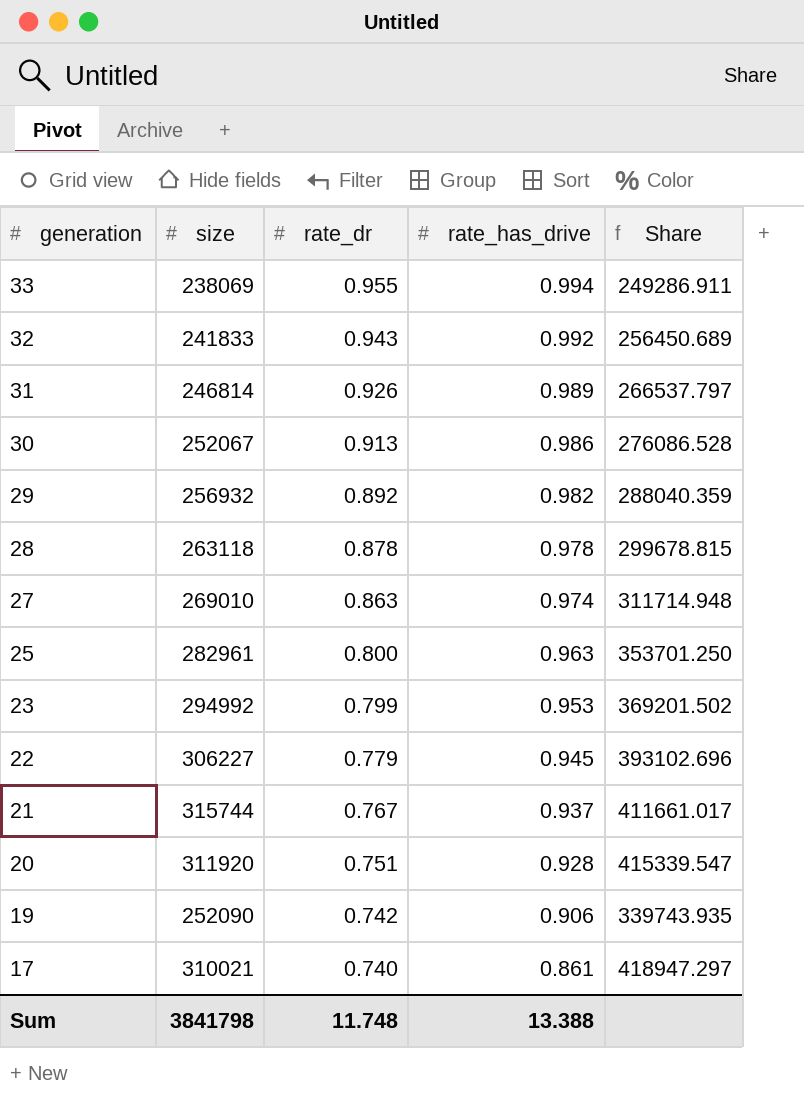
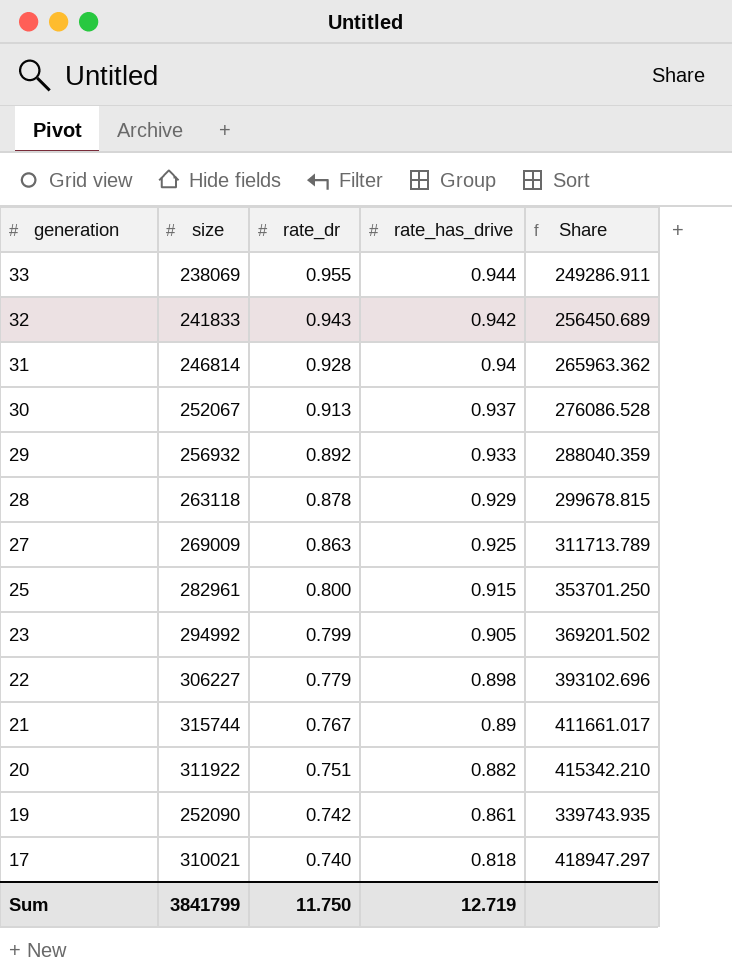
33 | rate_has_drive: 0.994 -> 0.944
32 | rate_has_drive: 0.992 -> 0.942
31 | rate_dr: 0.926 -> 0.928
31 | rate_has_drive: 0.989 -> 0.94
31 | Share: 266537.797 -> 265963.362
30 | rate_has_drive: 0.986 -> 0.937
29 | rate_has_drive: 0.982 -> 0.933
28 | rate_has_drive: 0.978 -> 0.929
27 | size: 269010 -> 269009
27 | rate_has_drive: 0.974 -> 0.925
27 | Share: 311714.948 -> 311713.789
25 | rate_has_drive: 0.963 -> 0.915
23 | rate_has_drive: 0.953 -> 0.905
22 | rate_has_drive: 0.945 -> 0.898
21 | rate_has_drive: 0.937 -> 0.89
20 | size: 311920 -> 311922
20 | rate_has_drive: 0.928 -> 0.882
20 | Share: 415339.547 -> 415342.210
19 | rate_has_drive: 0.906 -> 0.861
17 | rate_has_drive: 0.861 -> 0.818
Sum | size: 3841798 -> 3841799
Sum | rate_dr: 11.748 -> 11.750
Sum | rate_has_drive: 13.388 -> 12.719

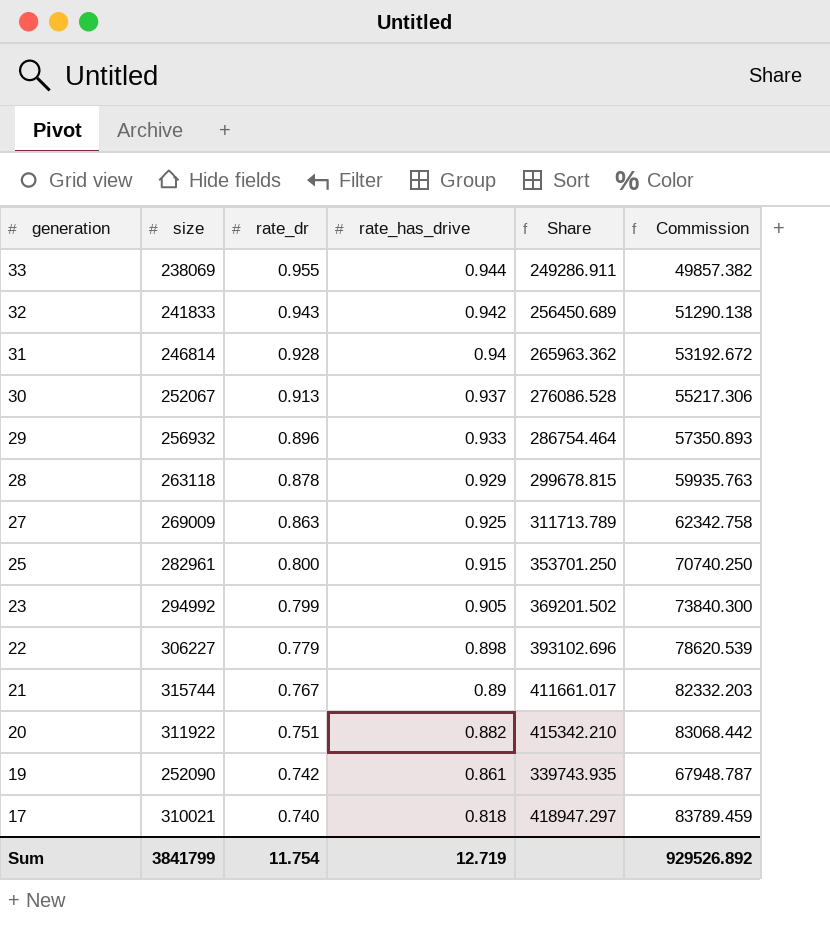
column Commission | formula: none -> [Share] * 0.2
29 | rate_dr: 0.892 -> 0.896
29 | Share: 288040.359 -> 286754.464
Sum | rate_dr: 11.750 -> 11.754

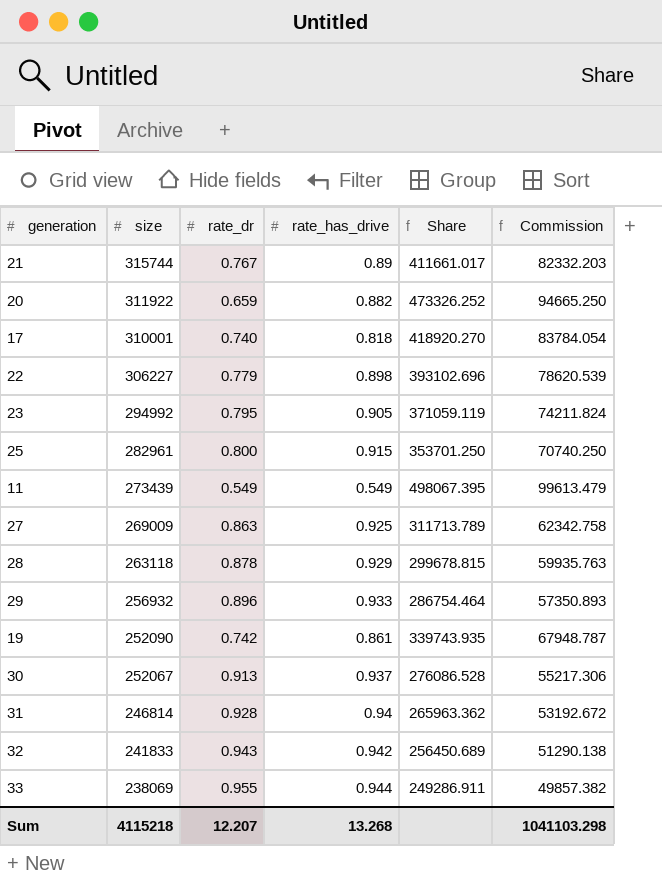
row order: generation descending -> size descending
20 | rate_dr: 0.751 -> 0.659
20 | Share: 415342.210 -> 473326.252
20 | Commission: 83068.442 -> 94665.250
17 | size: 310021 -> 310001
17 | Share: 418947.297 -> 418920.270
17 | Commission: 83789.459 -> 83784.054
23 | rate_dr: 0.799 -> 0.795
23 | Share: 369201.502 -> 371059.119
23 | Commission: 73840.300 -> 74211.824
row 11: none -> 273439 | 0.549 | 0.549 | 498067.395 | 99613.479
Sum | size: 3841799 -> 4115218
Sum | rate_dr: 11.754 -> 12.207
Sum | rate_has_drive: 12.719 -> 13.268
Sum | Commission: 929526.892 -> 1041103.298

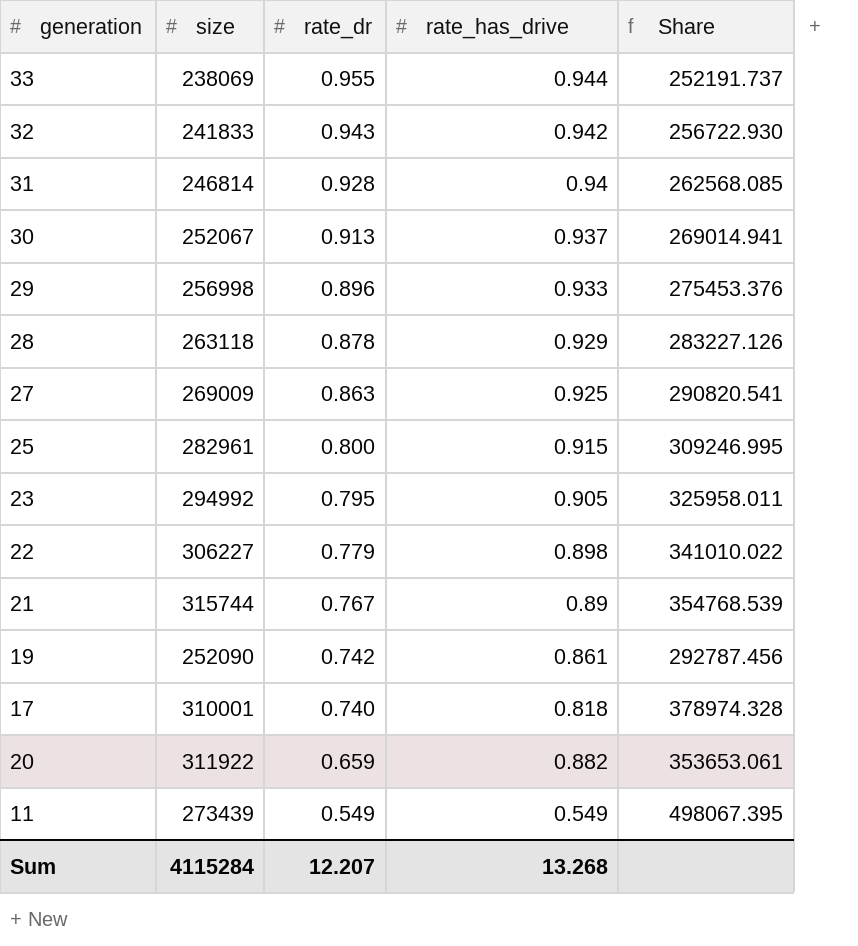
row order: size descending -> rate_dr descending
column Commission | formula: [Share] * 0.2 -> none
column Share | formula: [size] / [rate_dr] -> [size] / [rate_has_drive]
29 | size: 256932 -> 256998
Sum | size: 4115218 -> 4115284

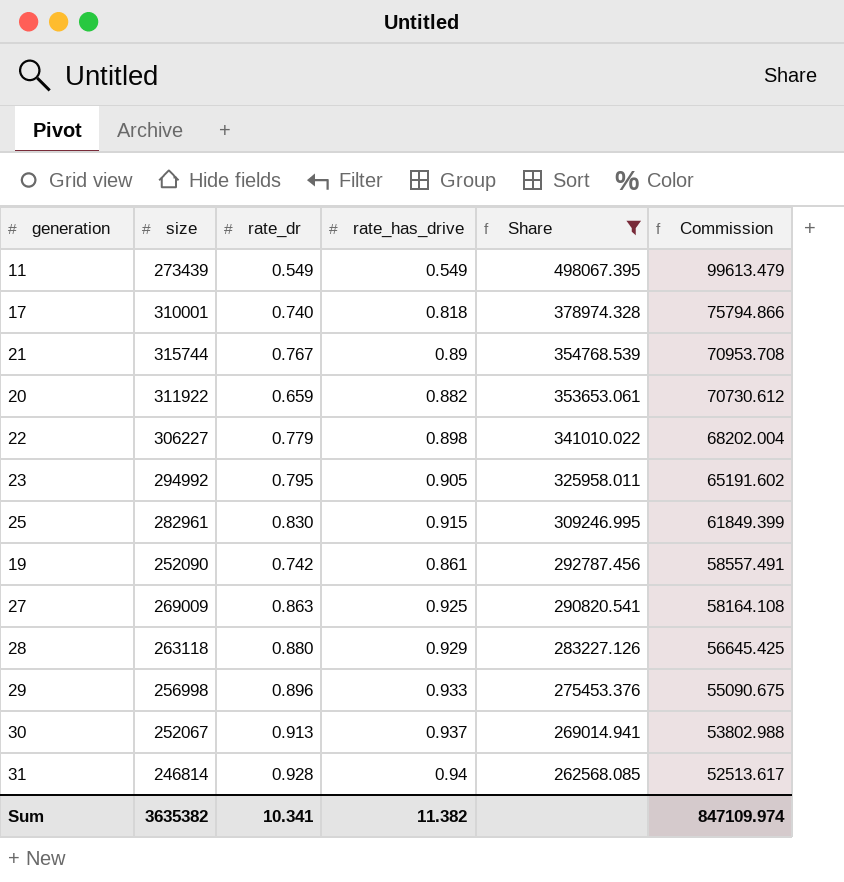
filter: none -> Share >= 262568.085
row order: rate_dr descending -> Share descending
column Commission | formula: none -> [Share] * 0.2
25 | rate_dr: 0.800 -> 0.830
28 | rate_dr: 0.878 -> 0.880
Sum | size: 4115284 -> 3635382
Sum | rate_dr: 12.207 -> 10.341
Sum | rate_has_drive: 13.268 -> 11.382

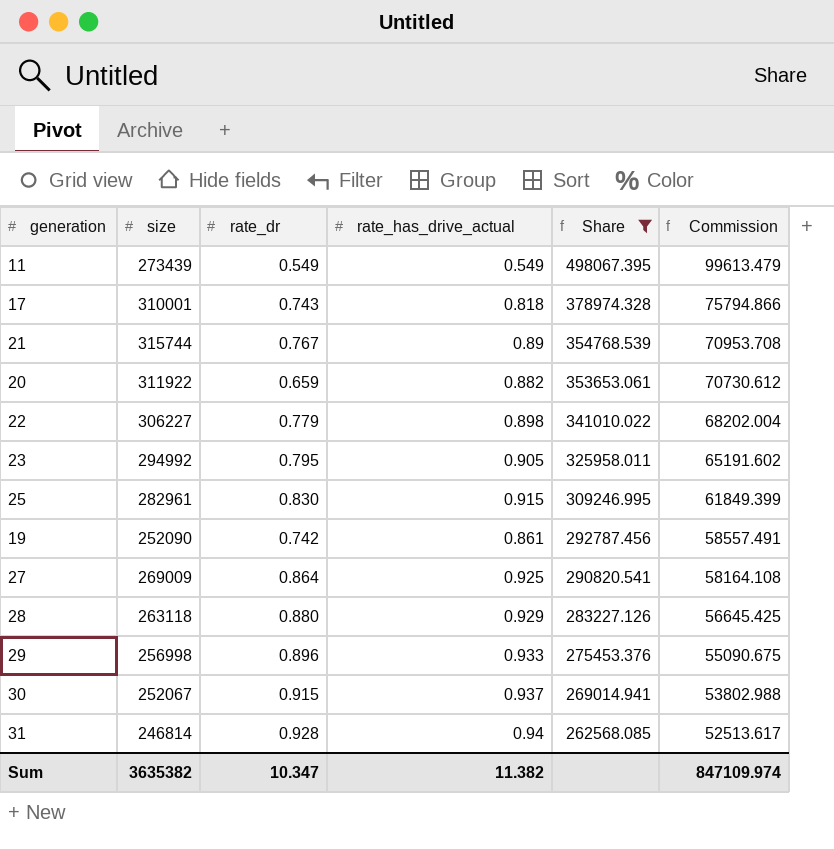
column name: rate_has_drive -> rate_has_drive_actual
17 | rate_dr: 0.740 -> 0.743
27 | rate_dr: 0.863 -> 0.864
30 | rate_dr: 0.913 -> 0.915
Sum | rate_dr: 10.341 -> 10.347

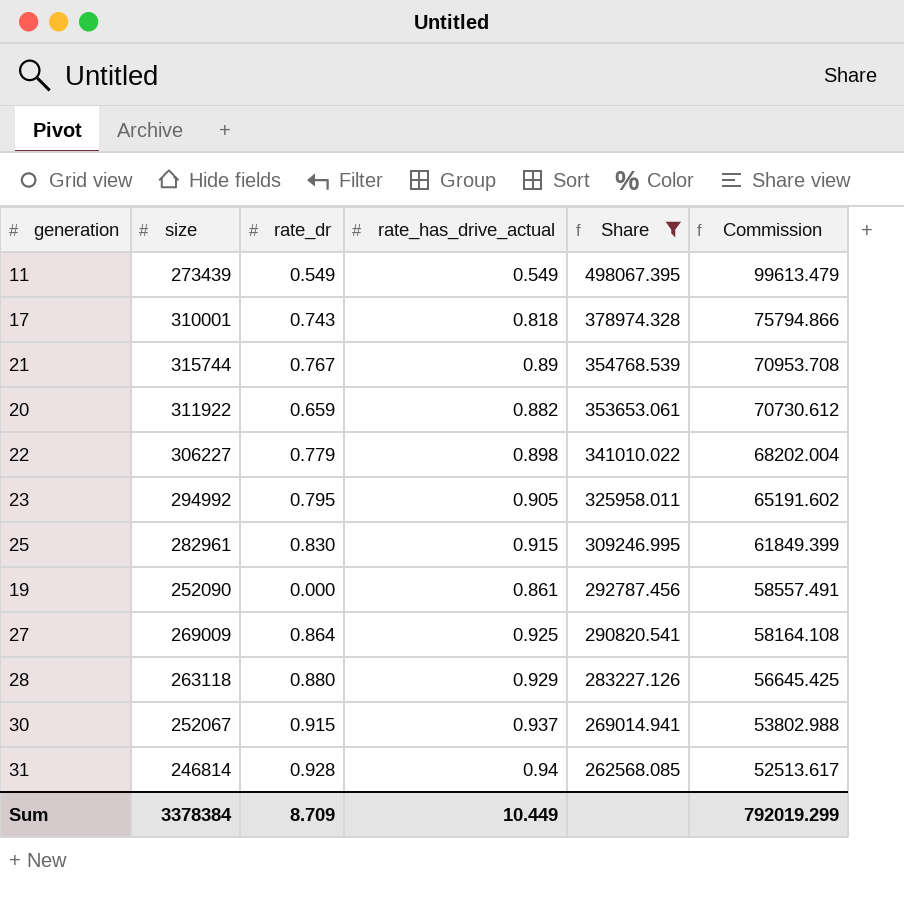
row 29: 256998 | 0.896 | 0.933 | 275453.376 | 55090.675 -> none
19 | rate_dr: 0.742 -> 0.000
Sum | size: 3635382 -> 3378384
Sum | rate_dr: 10.347 -> 8.709
Sum | rate_has_drive_actual: 11.382 -> 10.449
Sum | Commission: 847109.974 -> 792019.299

